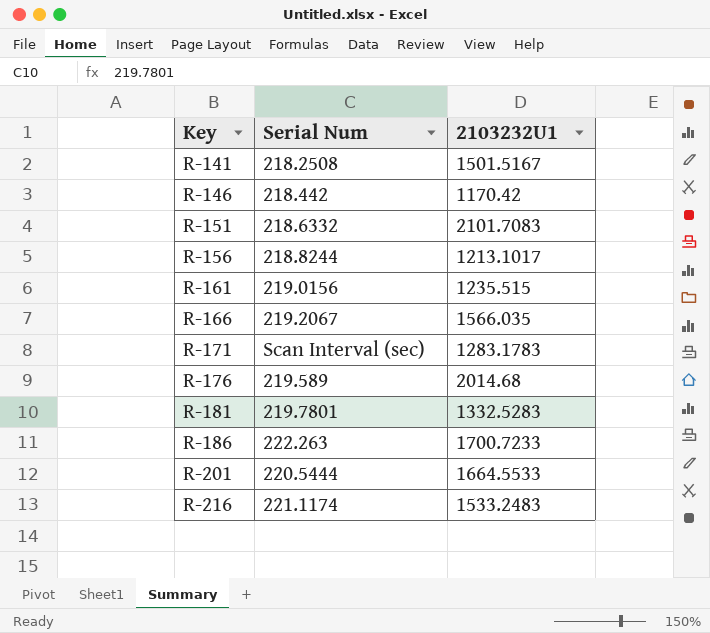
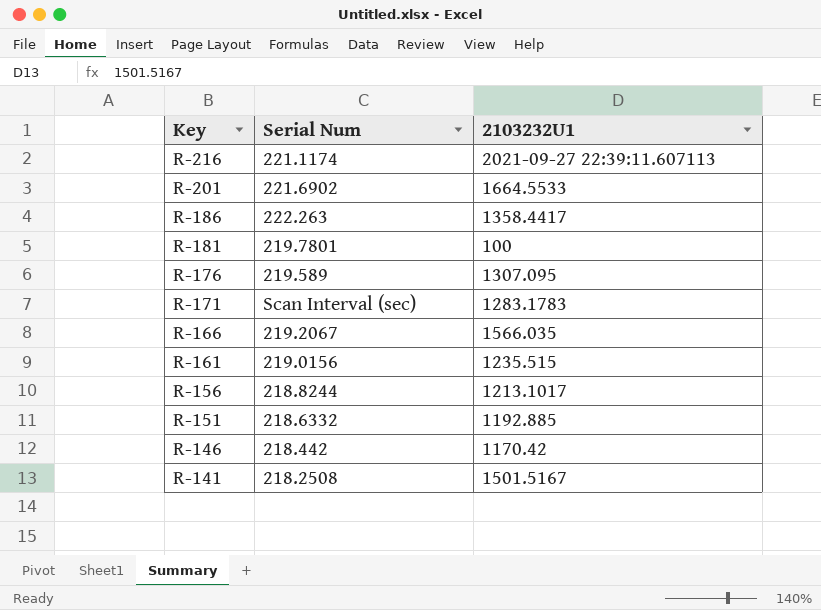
row order: Key ascending -> Key descending
R-216 | 2103232U1: 1533.2483 -> 2021-09-27 22:39:11.607113
R-201 | Serial Num: 220.5444 -> 221.6902
R-186 | 2103232U1: 1700.7233 -> 1358.4417
R-181 | 2103232U1: 1332.5283 -> 100
R-176 | 2103232U1: 2014.68 -> 1307.095
R-151 | 2103232U1: 2101.7083 -> 1192.885

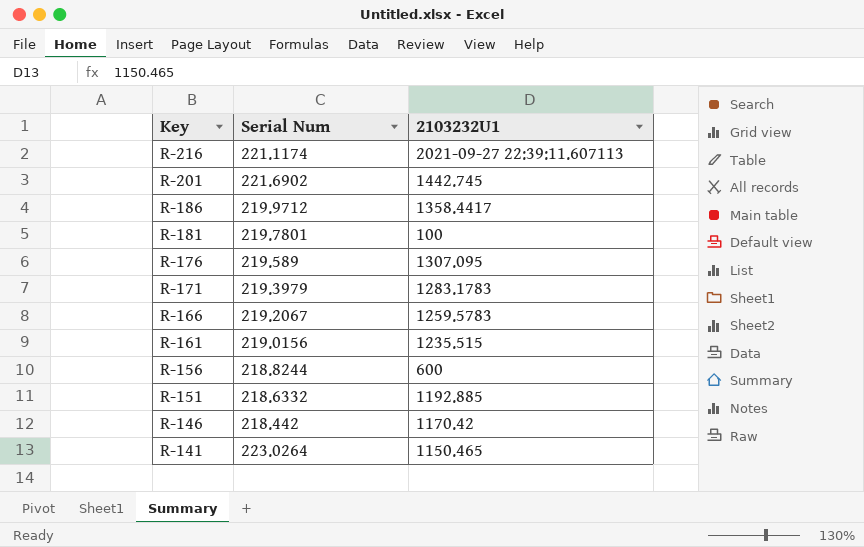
R-201 | 2103232U1: 1664.5533 -> 1442.745
R-186 | Serial Num: 222.263 -> 219.9712
R-171 | Serial Num: Scan Interval (sec) -> 219.3979
R-166 | 2103232U1: 1566.035 -> 1259.5783
R-156 | 2103232U1: 1213.1017 -> 600
R-141 | Serial Num: 218.2508 -> 223.0264
R-141 | 2103232U1: 1501.5167 -> 1150.465

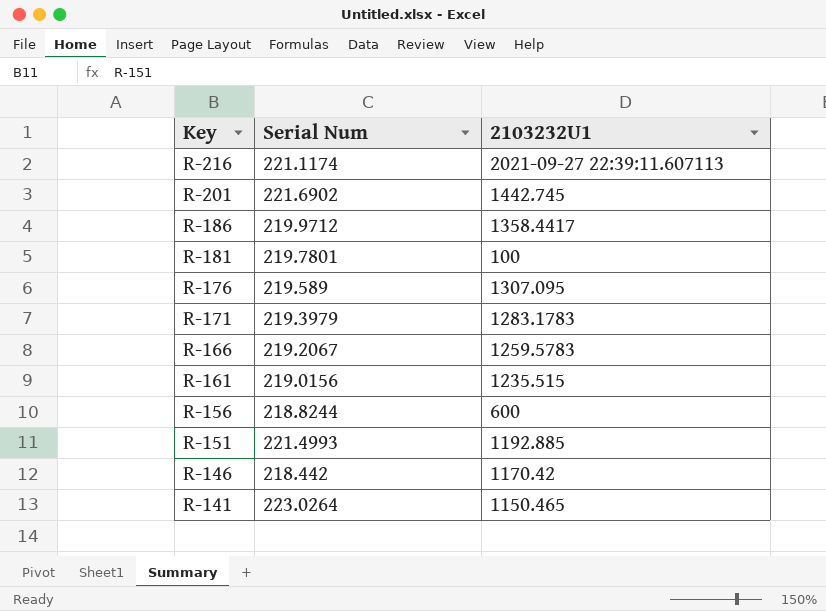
R-151 | Serial Num: 218.6332 -> 221.4993

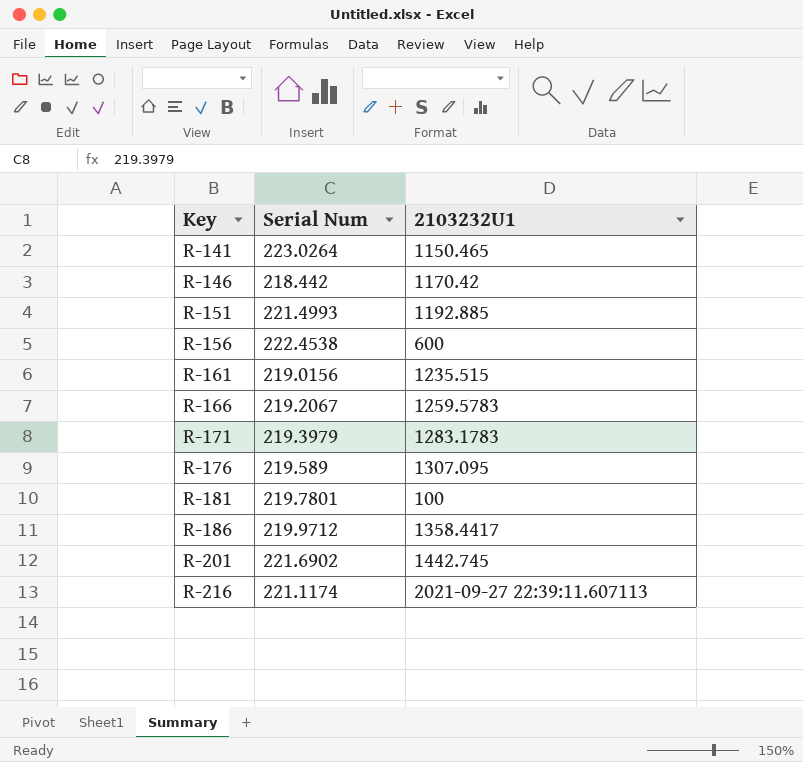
row order: Key descending -> Key ascending
R-156 | Serial Num: 218.8244 -> 222.4538

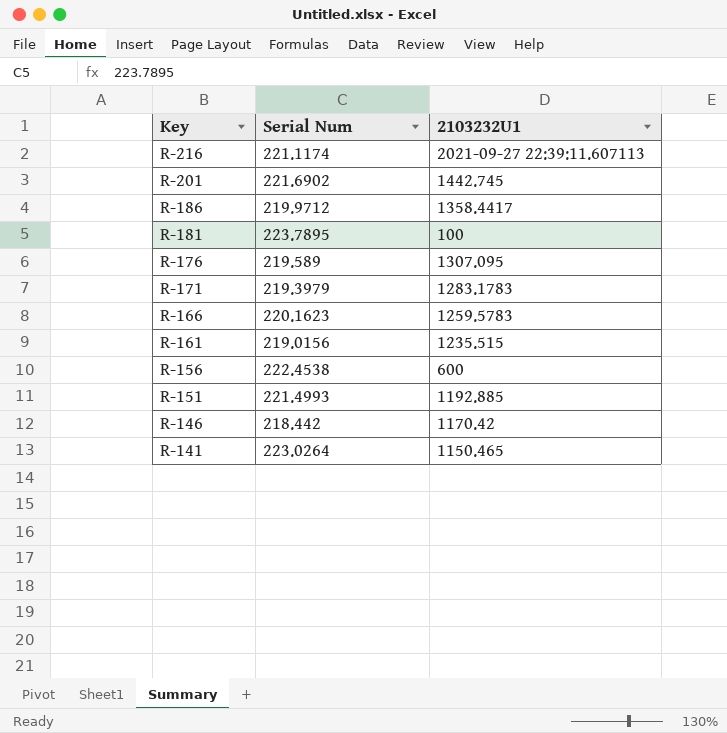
row order: Key ascending -> Key descending
R-181 | Serial Num: 219.7801 -> 223.7895
R-166 | Serial Num: 219.2067 -> 220.1623

